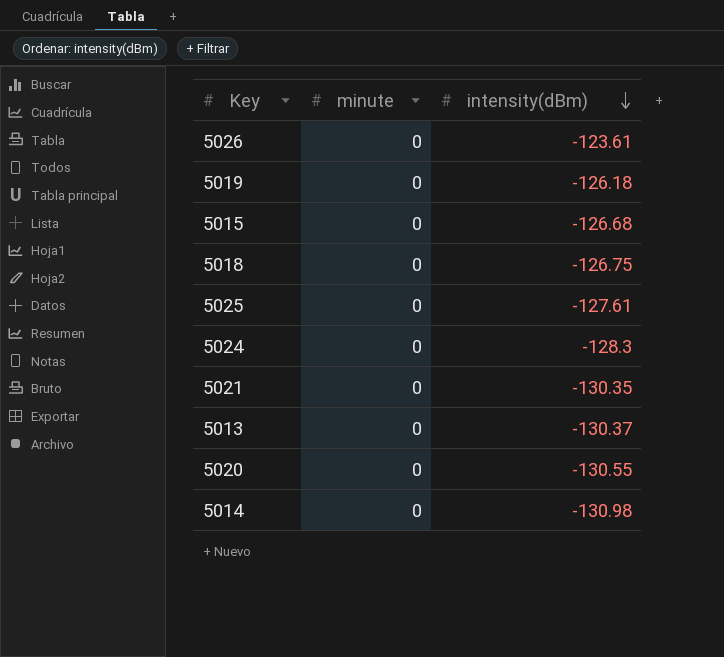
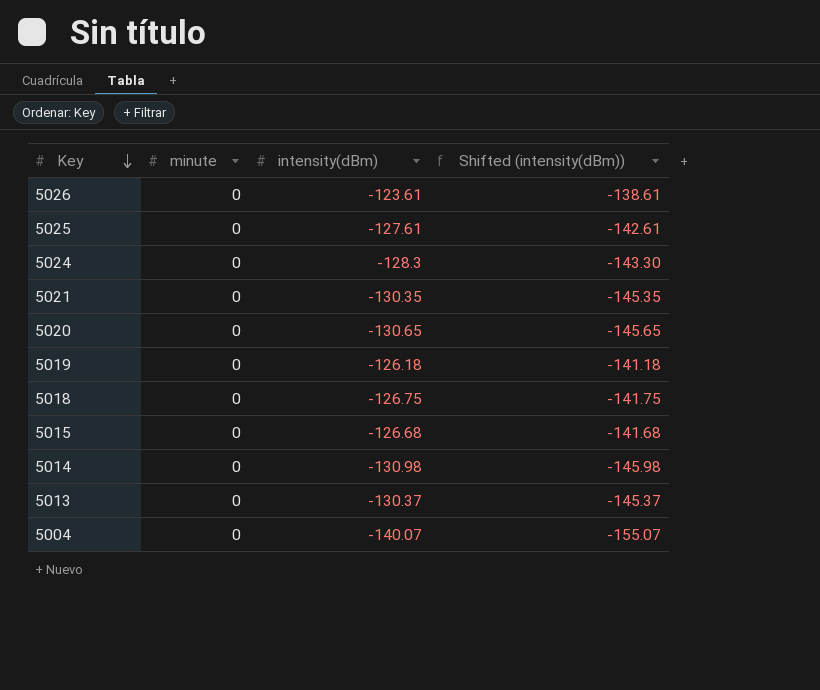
row order: intensity(dBm) descending -> Key descending
column Shifted (intensity(dBm)) | formula: none -> [intensity(dBm)] - 15
5020 | intensity(dBm): -130.55 -> -130.65
row 5004: none -> 0 | -140.07 | -155.07

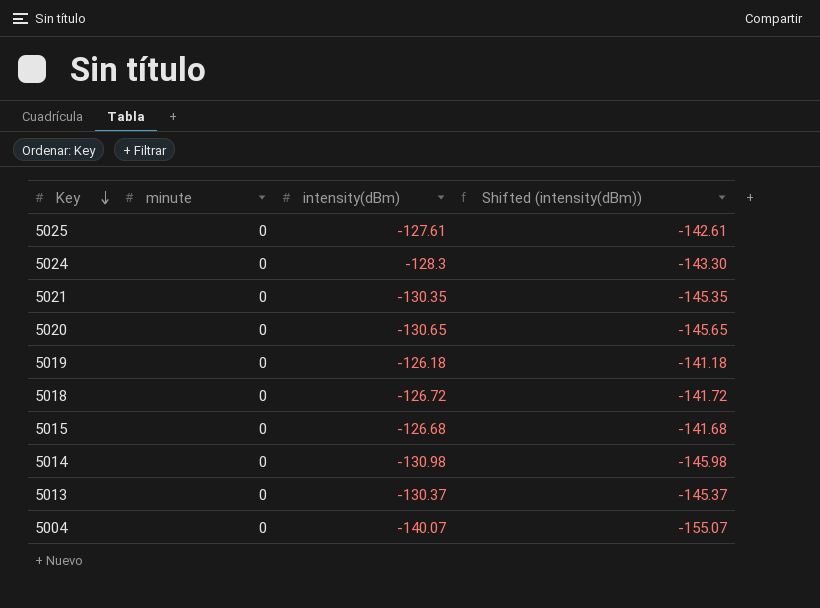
row 5026: 0 | -123.61 | -138.61 -> none
5018 | intensity(dBm): -126.75 -> -126.72
5018 | Shifted (intensity(dBm)): -141.75 -> -141.72

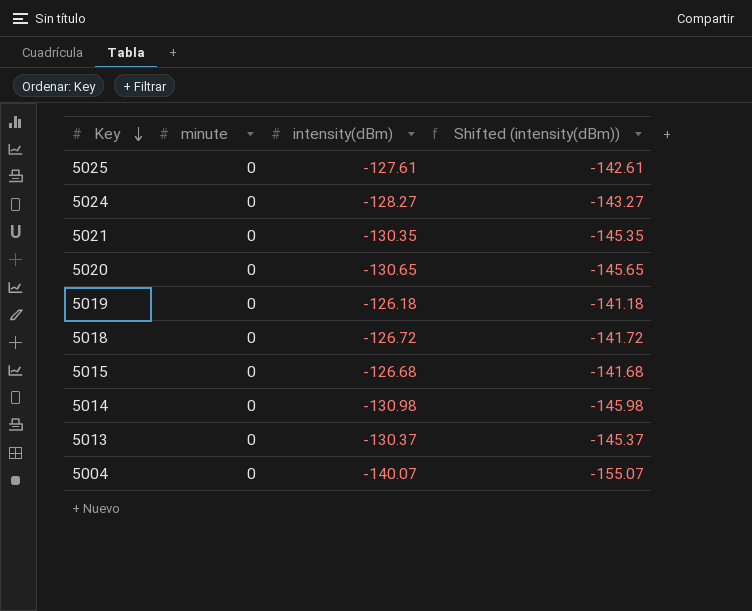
5024 | intensity(dBm): -128.3 -> -128.27
5024 | Shifted (intensity(dBm)): -143.30 -> -143.27

